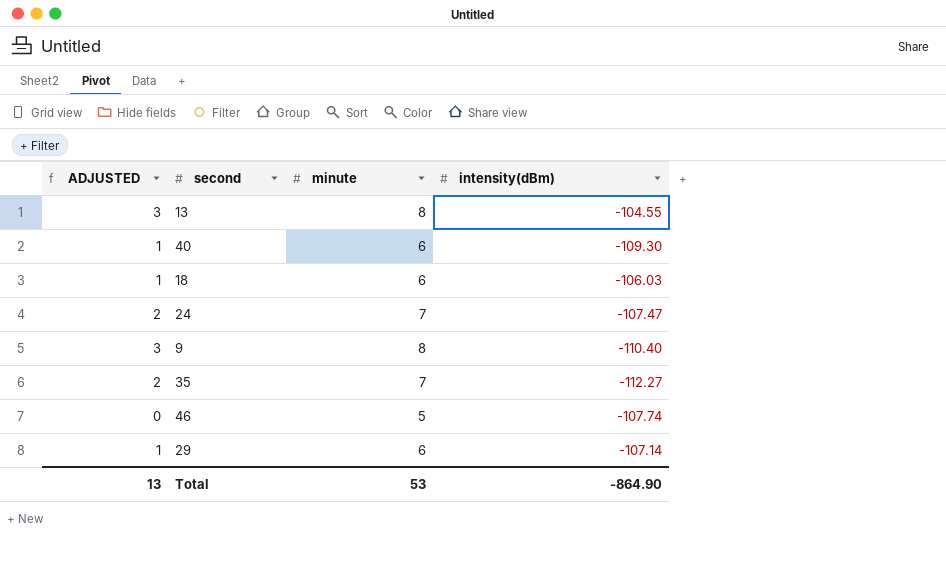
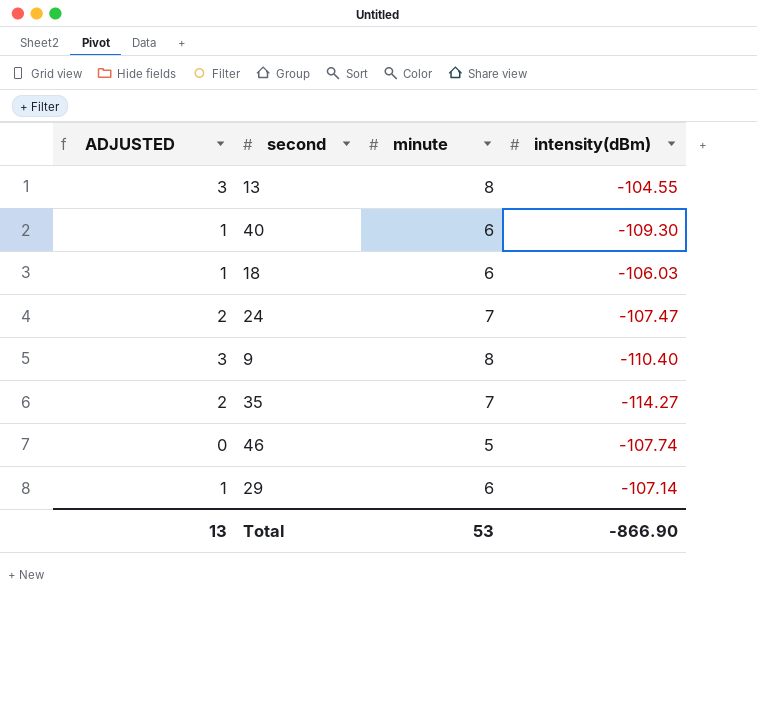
35 | intensity(dBm): -112.27 -> -114.27
Total | intensity(dBm): -864.90 -> -866.90

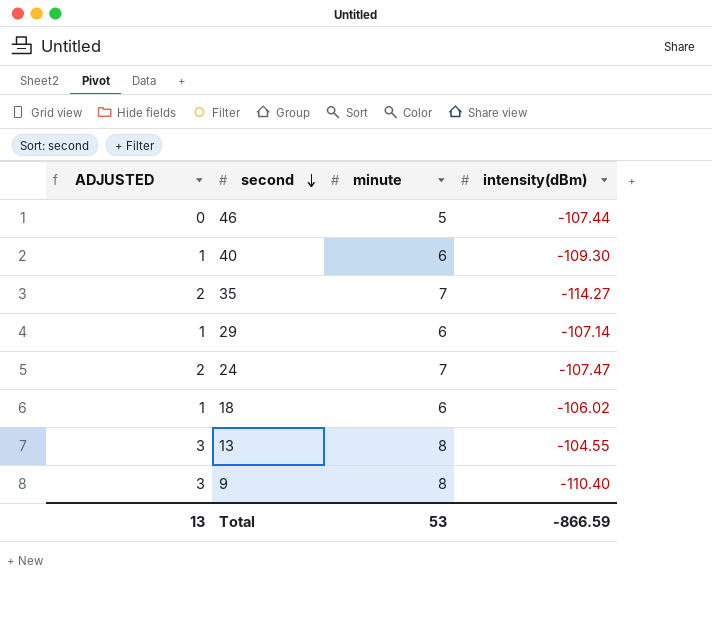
row order: none -> second descending
46 | intensity(dBm): -107.74 -> -107.44
18 | intensity(dBm): -106.03 -> -106.02
Total | intensity(dBm): -866.90 -> -866.59

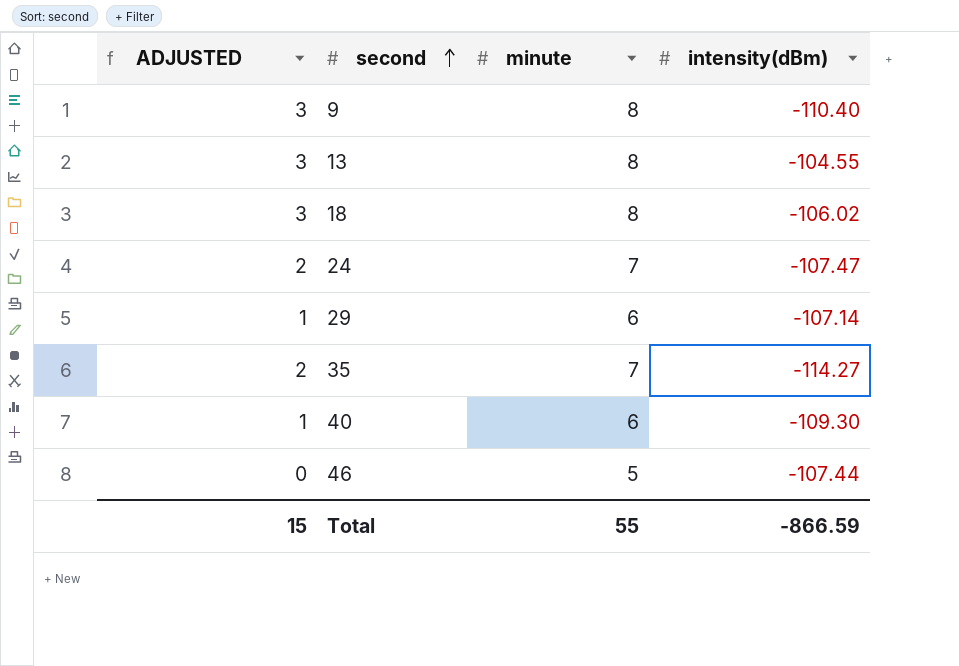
row order: second descending -> second ascending
18 | ADJUSTED: 1 -> 3
18 | minute: 6 -> 8
Total | ADJUSTED: 13 -> 15
Total | minute: 53 -> 55

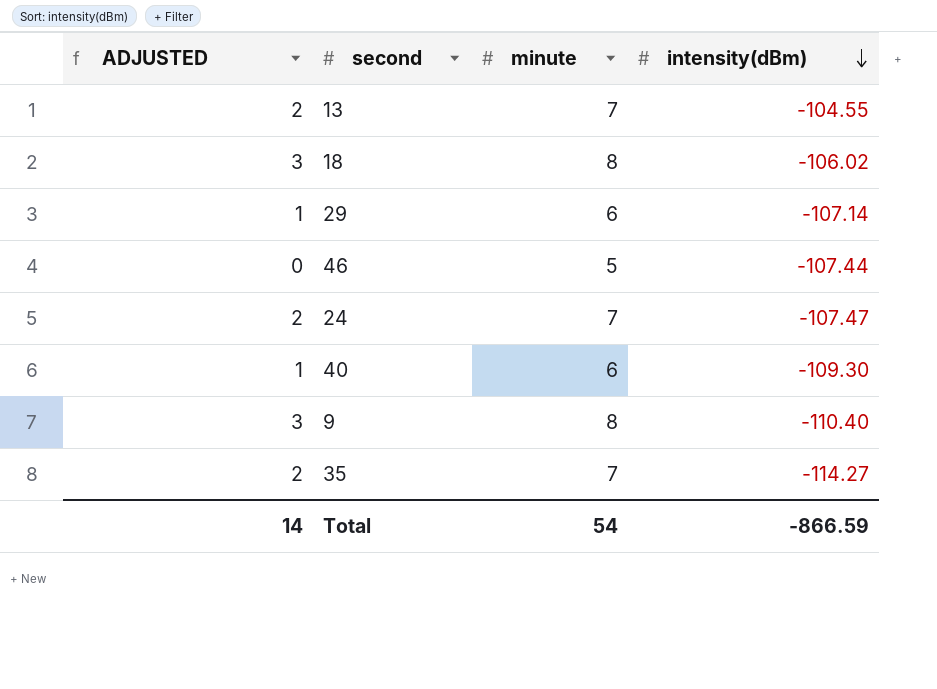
row order: second ascending -> intensity(dBm) descending
13 | ADJUSTED: 3 -> 2
13 | minute: 8 -> 7
Total | ADJUSTED: 15 -> 14
Total | minute: 55 -> 54

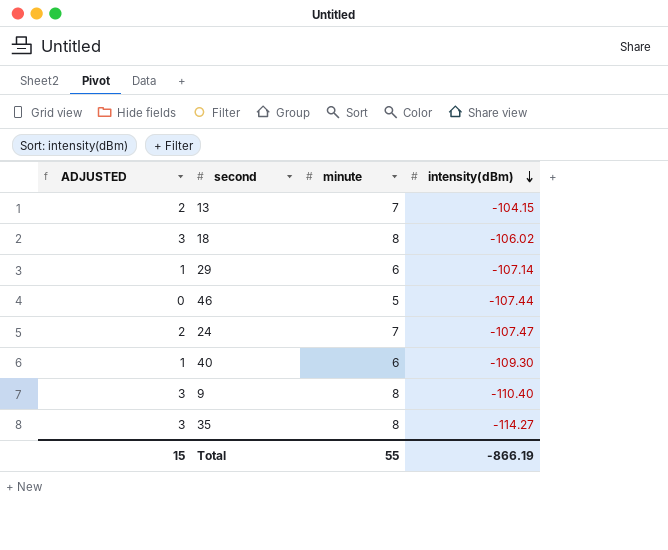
13 | intensity(dBm): -104.55 -> -104.15
35 | ADJUSTED: 2 -> 3
35 | minute: 7 -> 8
Total | ADJUSTED: 14 -> 15
Total | minute: 54 -> 55
Total | intensity(dBm): -866.59 -> -866.19

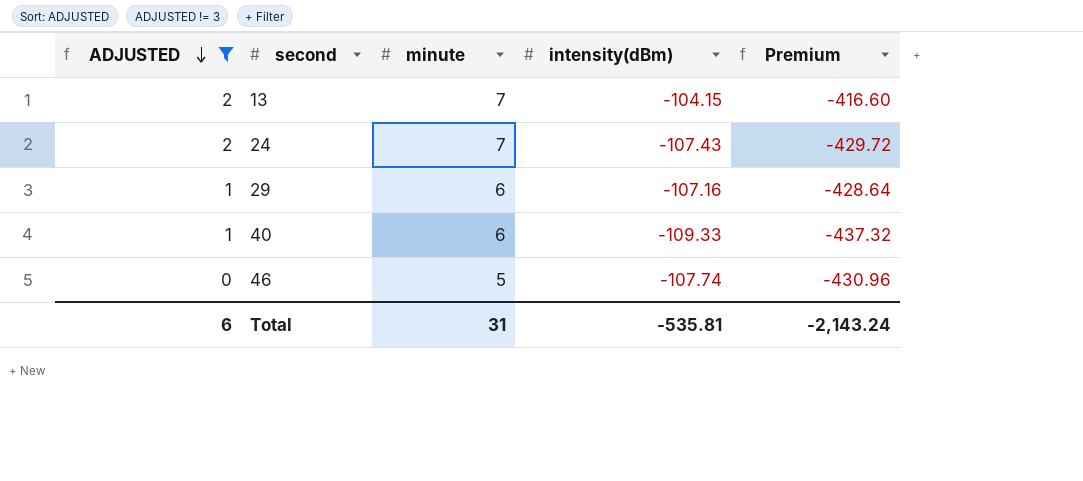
filter: none -> ADJUSTED != 3
row order: intensity(dBm) descending -> ADJUSTED descending
column Premium | formula: none -> [intensity(dBm)] * 4
24 | intensity(dBm): -107.47 -> -107.43
29 | intensity(dBm): -107.14 -> -107.16
40 | intensity(dBm): -109.30 -> -109.33
46 | intensity(dBm): -107.44 -> -107.74
Total | ADJUSTED: 15 -> 6
Total | minute: 55 -> 31
Total | intensity(dBm): -866.19 -> -535.81

